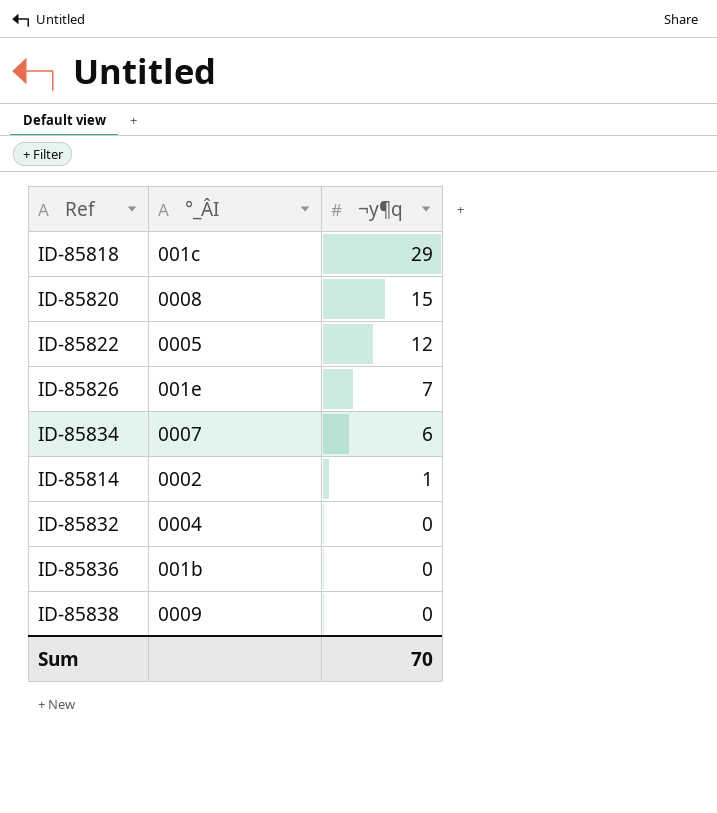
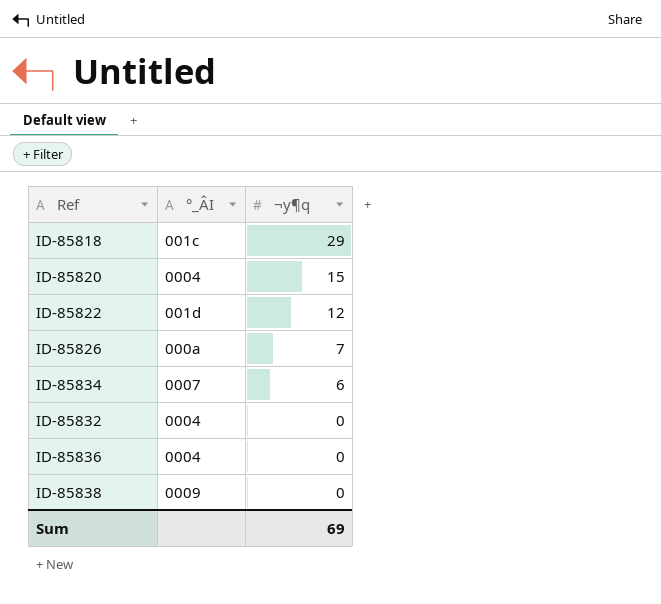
row ID-85814: 0002 | 1 -> none
ID-85820 | °_ÂI: 0008 -> 0004
ID-85822 | °_ÂI: 0005 -> 001d
ID-85826 | °_ÂI: 001e -> 000a
ID-85836 | °_ÂI: 001b -> 0004
Sum | ¬y¶q: 70 -> 69

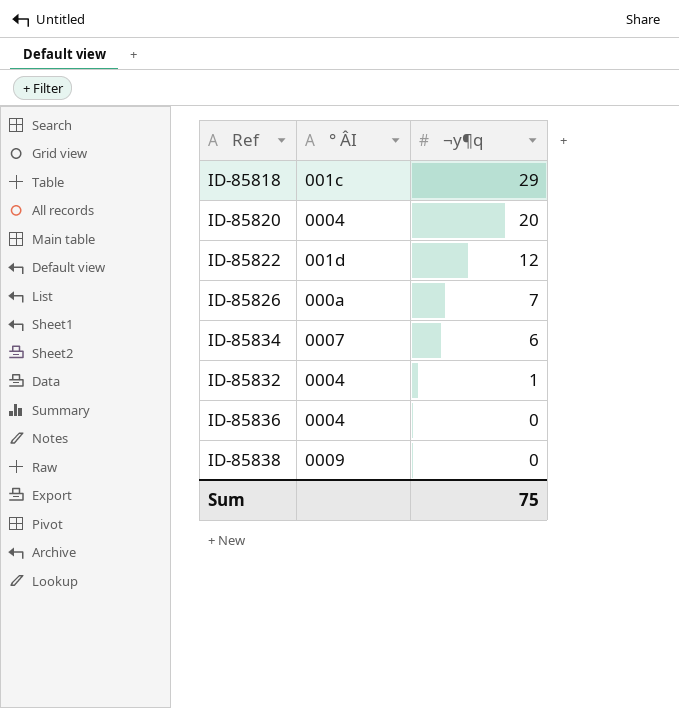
column name: °_ÂI -> ° ÂI
ID-85820 | ¬y¶q: 15 -> 20
ID-85832 | ¬y¶q: 0 -> 1
Sum | ¬y¶q: 69 -> 75

